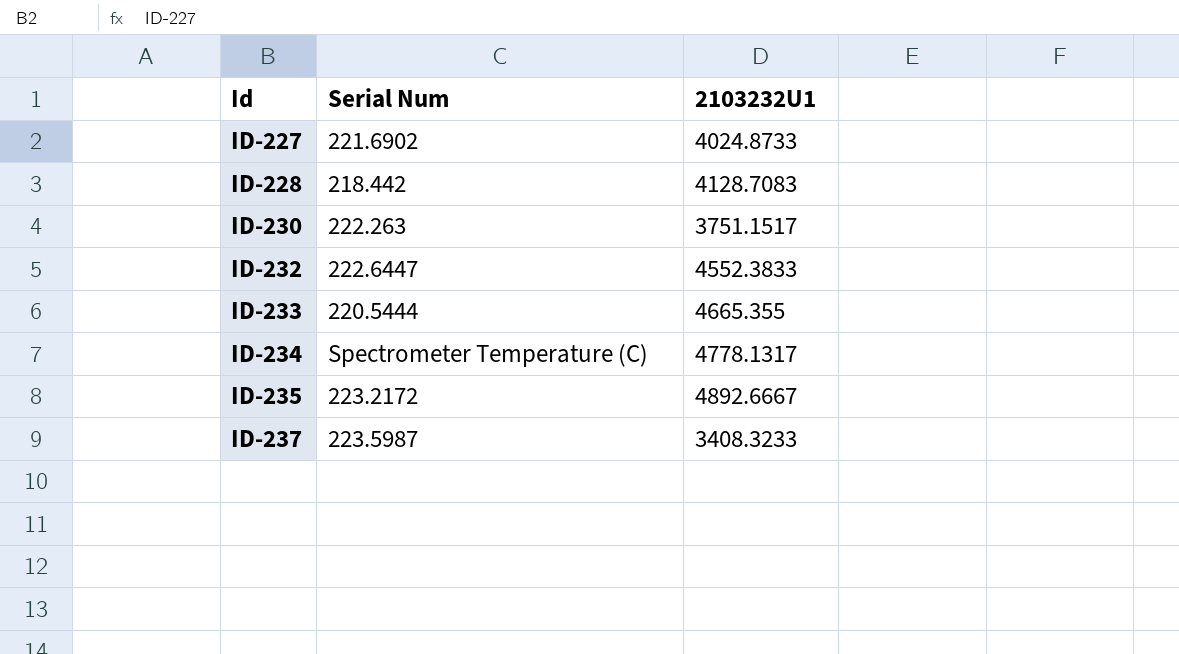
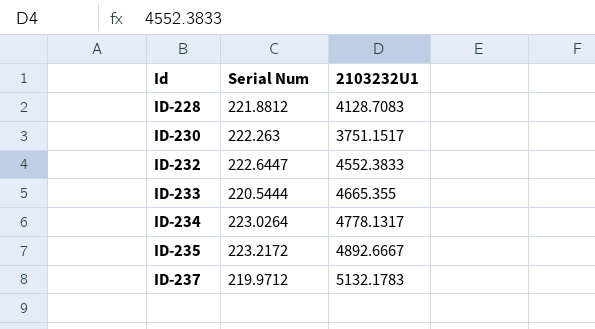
row ID-227: 221.6902 | 4024.8733 -> none
ID-228 | Serial Num: 218.442 -> 221.8812
ID-234 | Serial Num: Spectrometer Temperature (C) -> 223.0264
ID-237 | Serial Num: 223.5987 -> 219.9712
ID-237 | 2103232U1: 3408.3233 -> 5132.1783

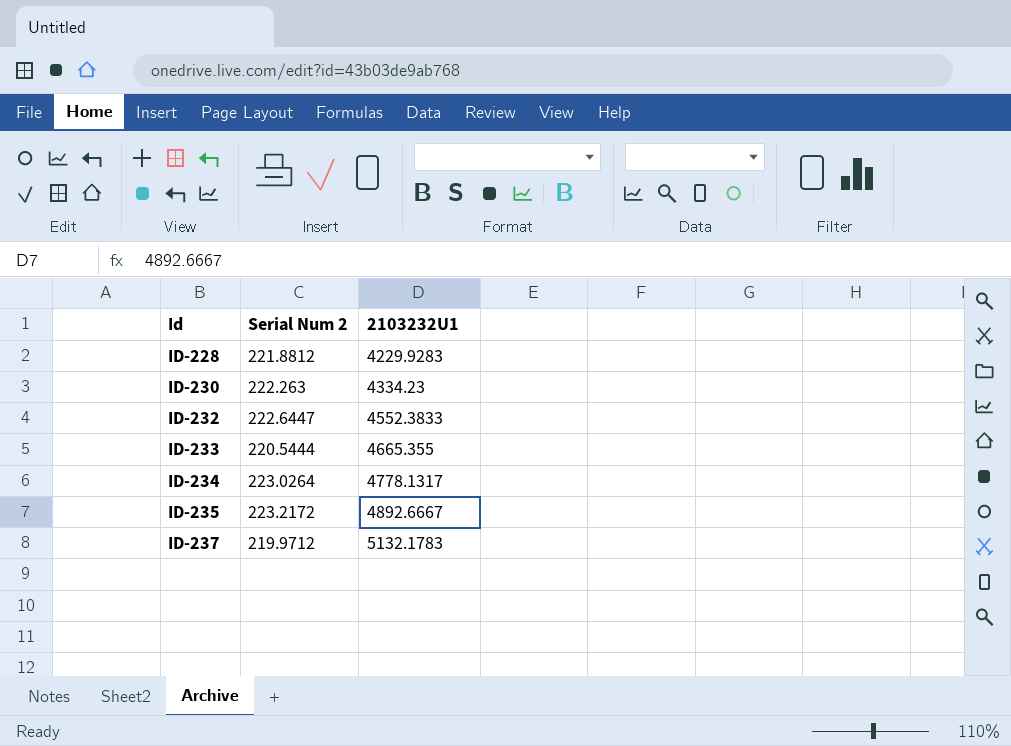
column name: Serial Num -> Serial Num 2
ID-228 | 2103232U1: 4128.7083 -> 4229.9283
ID-230 | 2103232U1: 3751.1517 -> 4334.23

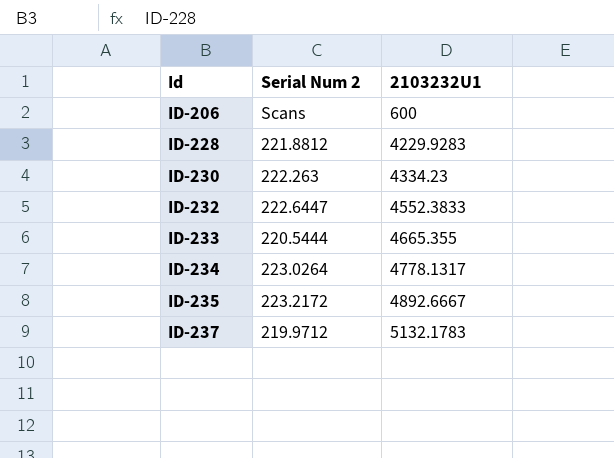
row ID-206: none -> Scans | 600

